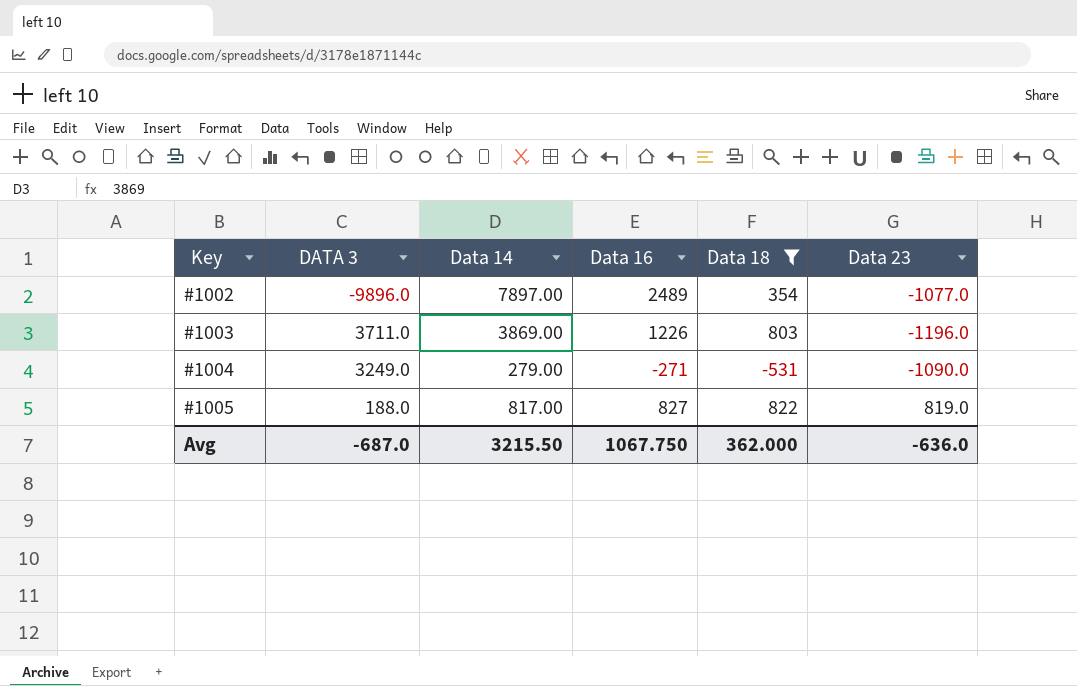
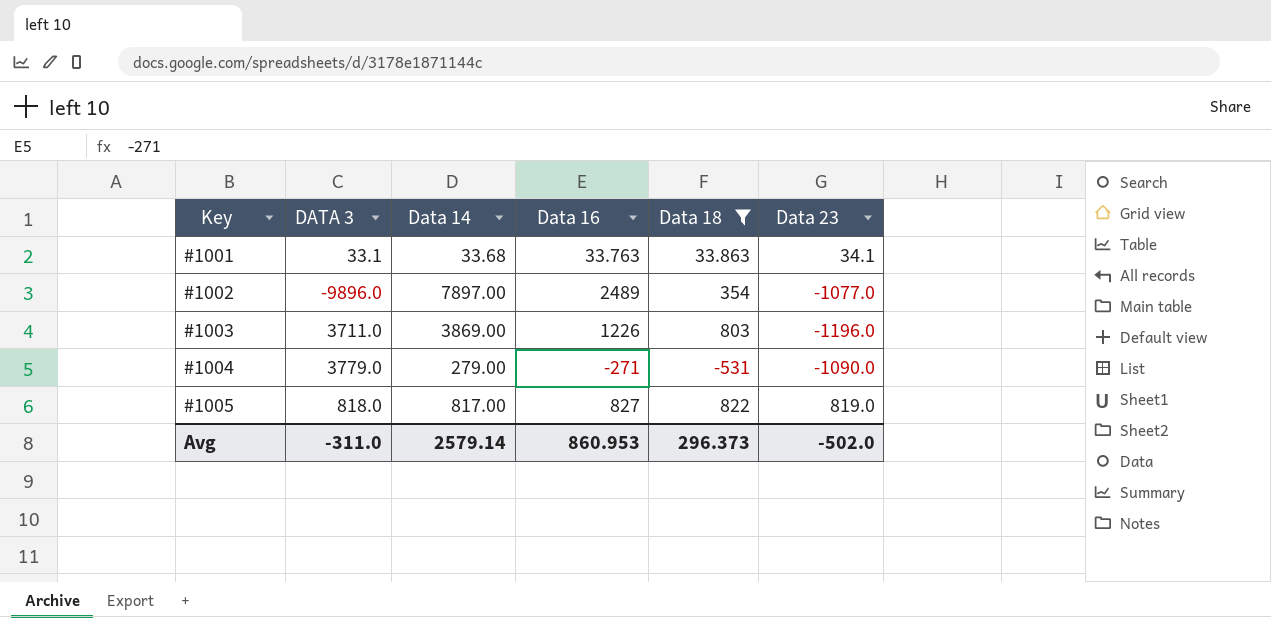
row #1001: none -> 33.1 | 33.68 | 33.763 | 33.863 | 34.1
#1004 | DATA 3: 3249.0 -> 3779.0
#1005 | DATA 3: 188.0 -> 818.0
Avg | DATA 3: -687.0 -> -311.0
Avg | Data 14: 3215.50 -> 2579.14
Avg | Data 16: 1067.750 -> 860.953
Avg | Data 18: 362.000 -> 296.373
Avg | Data 23: -636.0 -> -502.0

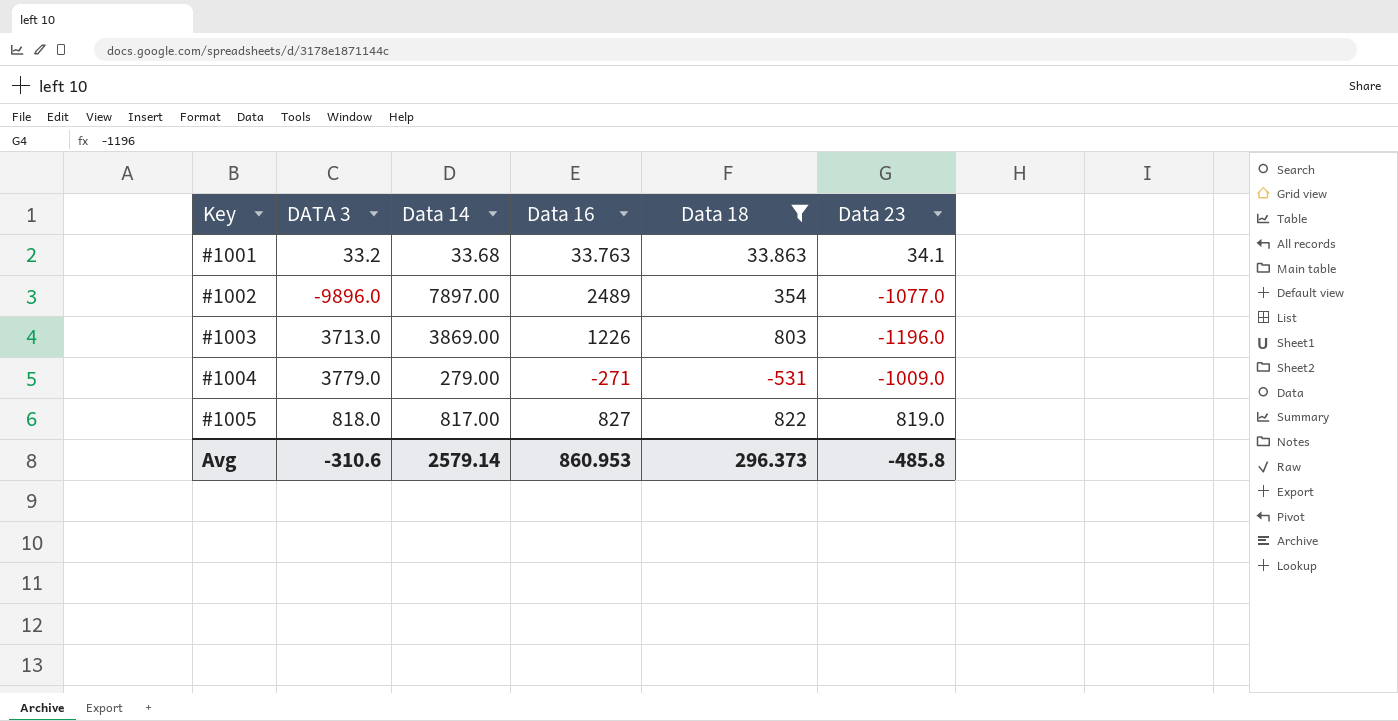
#1001 | DATA 3: 33.1 -> 33.2
#1003 | DATA 3: 3711.0 -> 3713.0
#1004 | Data 23: -1090.0 -> -1009.0
Avg | DATA 3: -311.0 -> -310.6
Avg | Data 23: -502.0 -> -485.8

